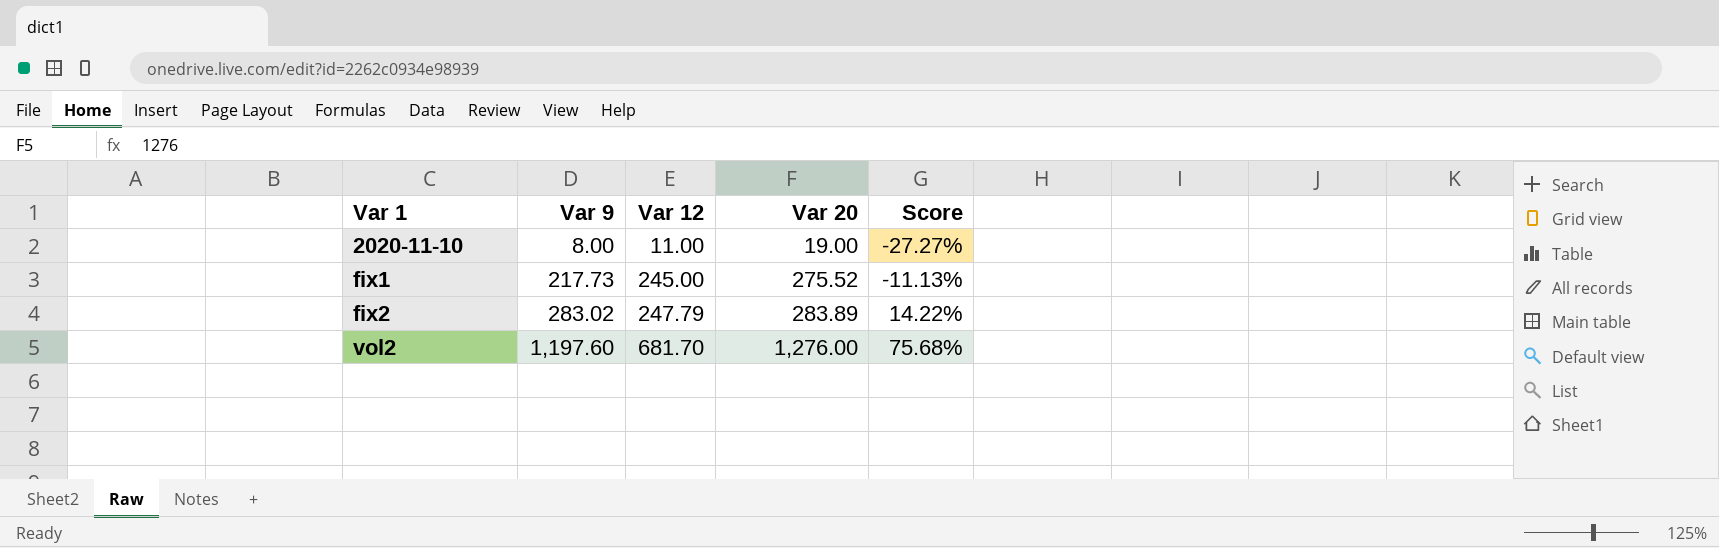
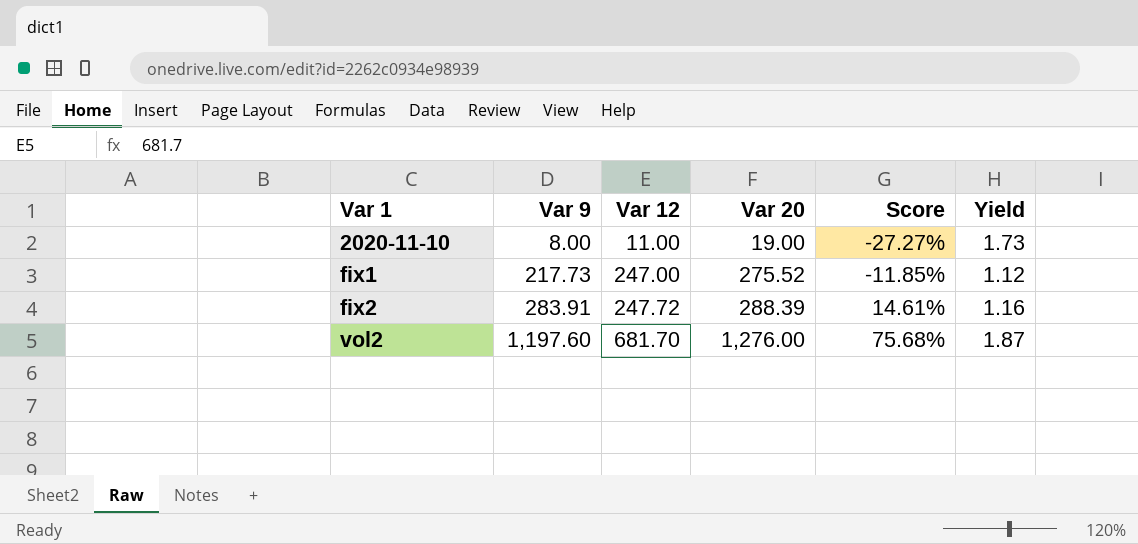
column Yield | formula: none -> [Var 20] / [Var 12]
fix1 | Var 12: 245.00 -> 247.00
fix1 | Score: -11.13% -> -11.85%
fix2 | Var 9: 283.02 -> 283.91
fix2 | Var 12: 247.79 -> 247.72
fix2 | Var 20: 283.89 -> 288.39
fix2 | Score: 14.22% -> 14.61%

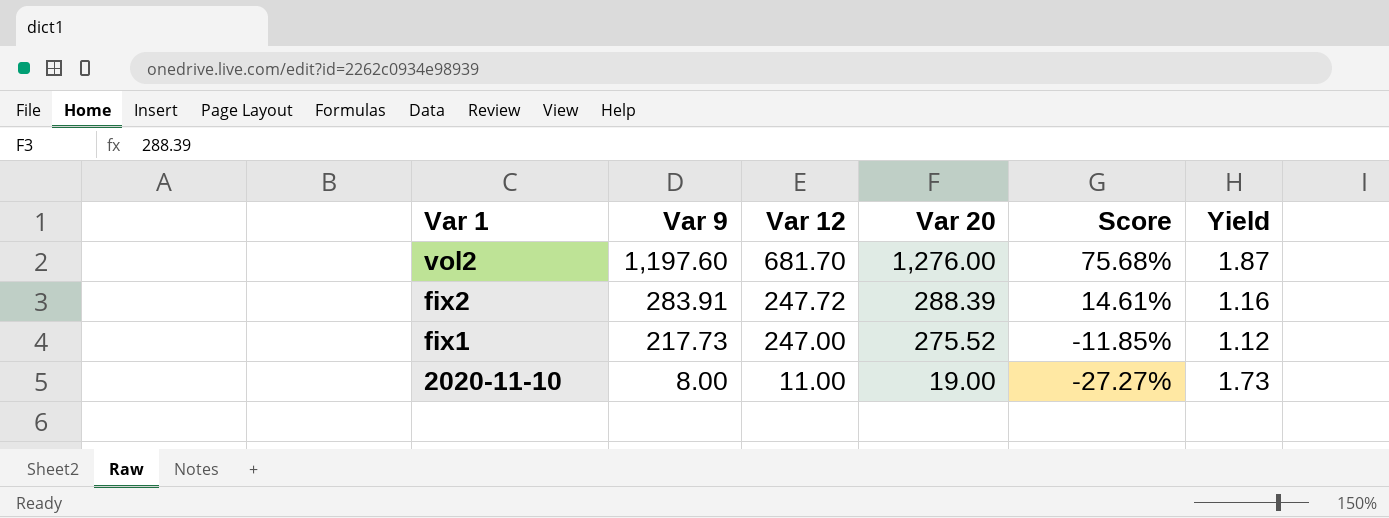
row order: Var 1 ascending -> Var 1 descending

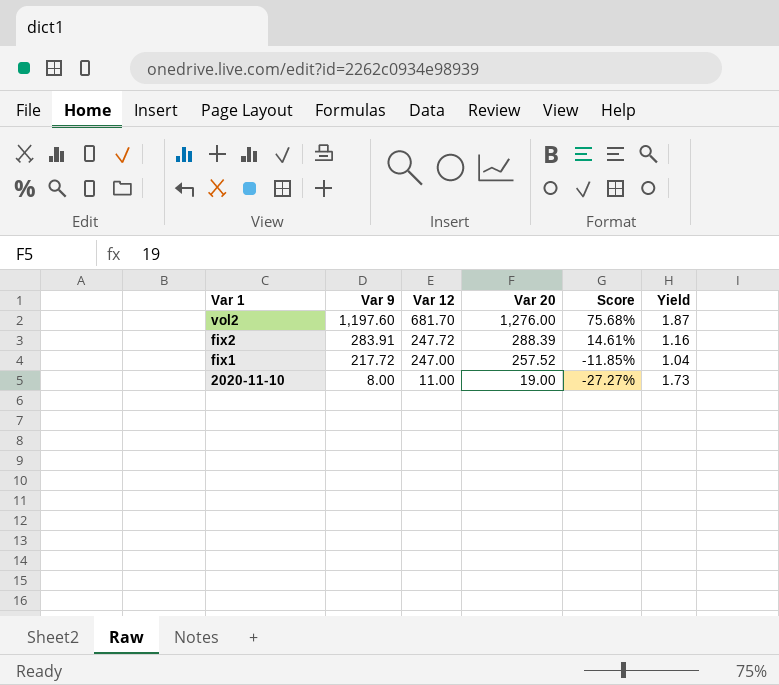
fix1 | Var 9: 217.73 -> 217.72
fix1 | Var 20: 275.52 -> 257.52
fix1 | Yield: 1.12 -> 1.04

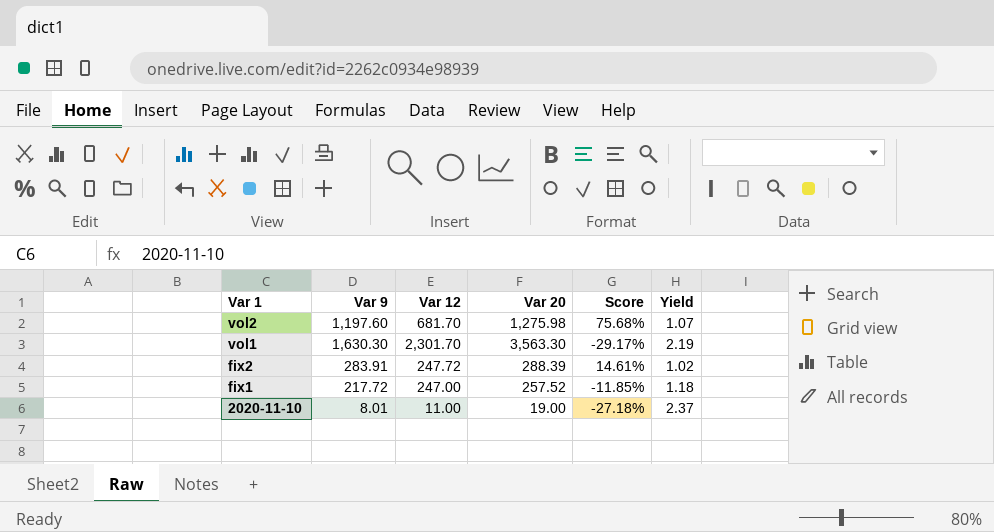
column Yield | formula: [Var 20] / [Var 12] -> [Var 20] / [Var 9]
vol2 | Var 20: 1,276.00 -> 1,275.98
row vol1: none -> 1,630.30 | 2,301.70 | 3,563.30 | -29.17% | 2.19
2020-11-10 | Var 9: 8.00 -> 8.01
2020-11-10 | Score: -27.27% -> -27.18%

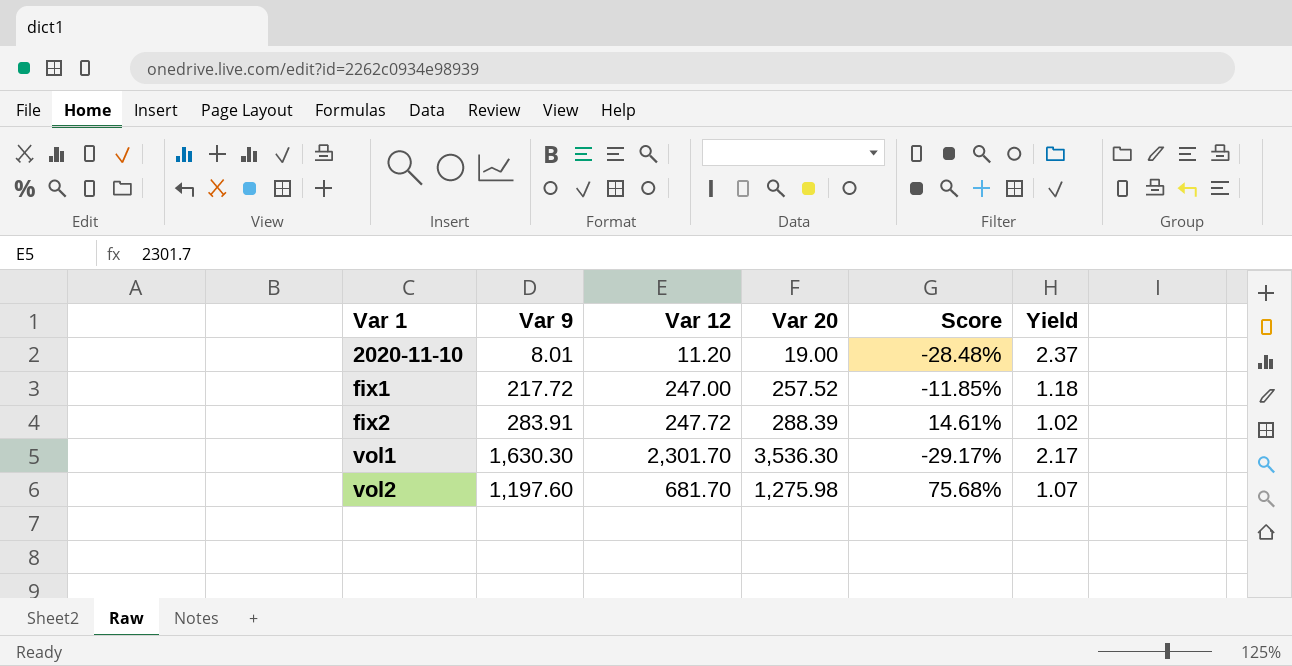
row order: Var 1 descending -> Var 1 ascending
2020-11-10 | Var 12: 11.00 -> 11.20
2020-11-10 | Score: -27.18% -> -28.48%
vol1 | Var 20: 3,563.30 -> 3,536.30
vol1 | Yield: 2.19 -> 2.17

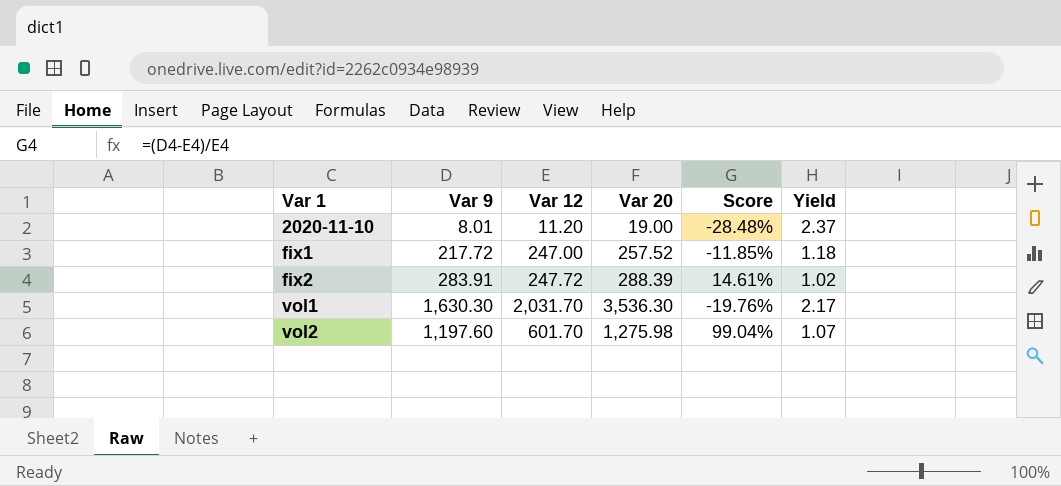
vol1 | Var 12: 2,301.70 -> 2,031.70
vol1 | Score: -29.17% -> -19.76%
vol2 | Var 12: 681.70 -> 601.70
vol2 | Score: 75.68% -> 99.04%

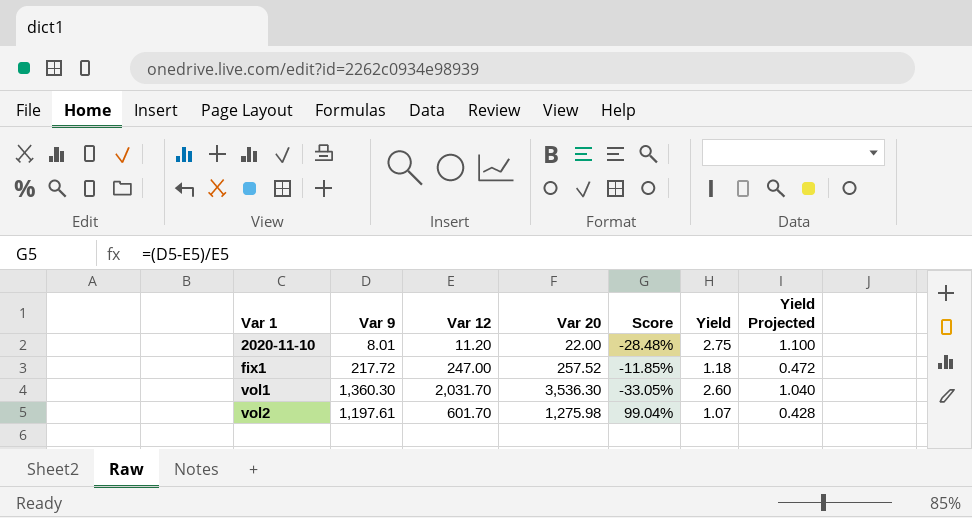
column Yield Projected | formula: none -> [Yield] * 0.4
row fix2: 283.91 | 247.72 | 288.39 | 14.61% | 1.02 -> none
2020-11-10 | Var 20: 19.00 -> 22.00
2020-11-10 | Yield: 2.37 -> 2.75
vol1 | Var 9: 1,630.30 -> 1,360.30
vol1 | Score: -19.76% -> -33.05%
vol1 | Yield: 2.17 -> 2.60
vol2 | Var 9: 1,197.60 -> 1,197.61

